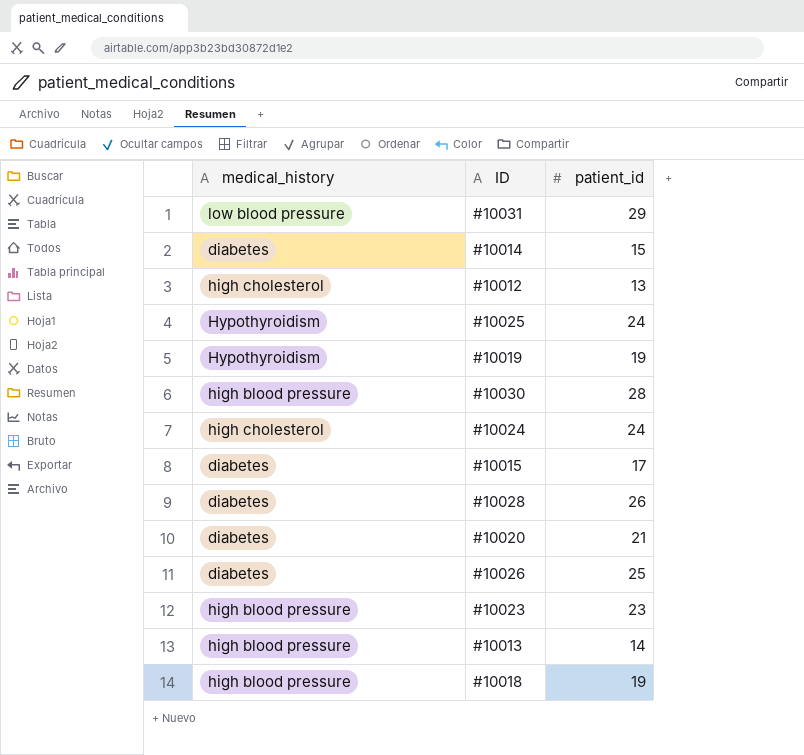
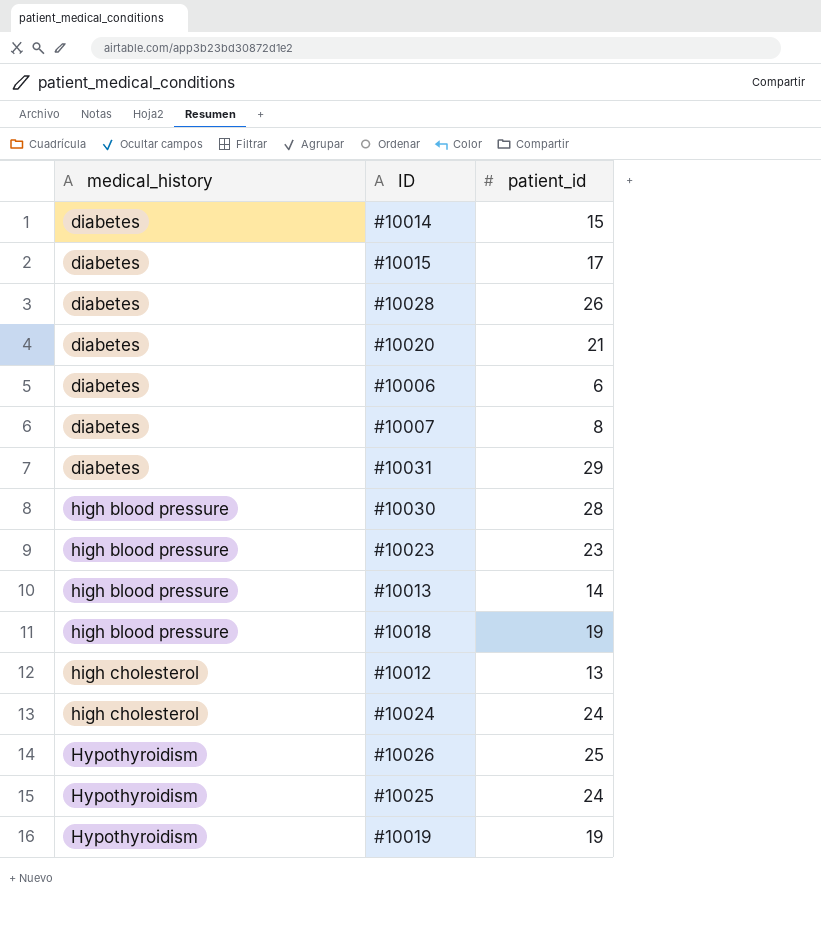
row order: none -> medical_history ascending
row #10006: none -> diabetes | 6
row #10007: none -> diabetes | 8
#10031 | medical_history: low blood pressure -> diabetes
#10026 | medical_history: diabetes -> Hypothyroidism

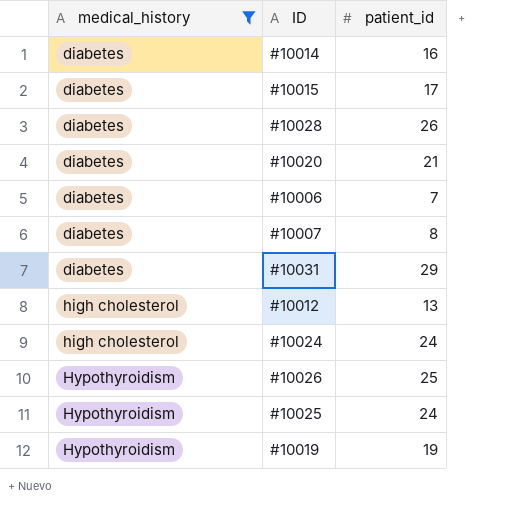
filter: none -> medical_history != high blood pressure
#10014 | patient_id: 15 -> 16
#10006 | patient_id: 6 -> 7

